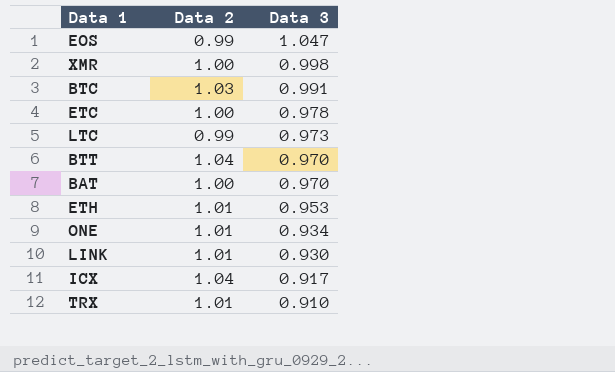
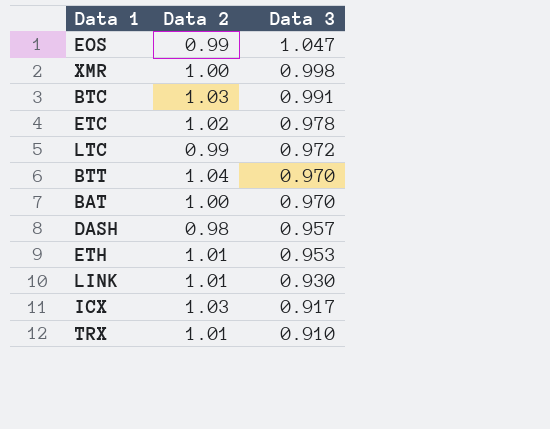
row ONE: 1.01 | 0.934 -> none
ETC | Data 2: 1.00 -> 1.02
LTC | Data 3: 0.973 -> 0.972
row DASH: none -> 0.98 | 0.957
ICX | Data 2: 1.04 -> 1.03

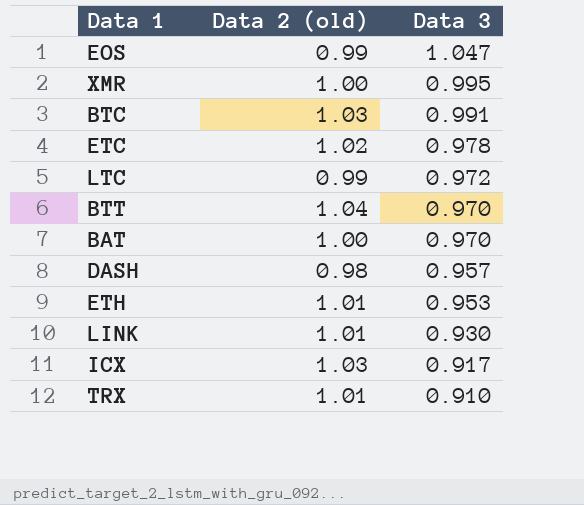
column name: Data 2 -> Data 2 (old)
XMR | Data 3: 0.998 -> 0.995

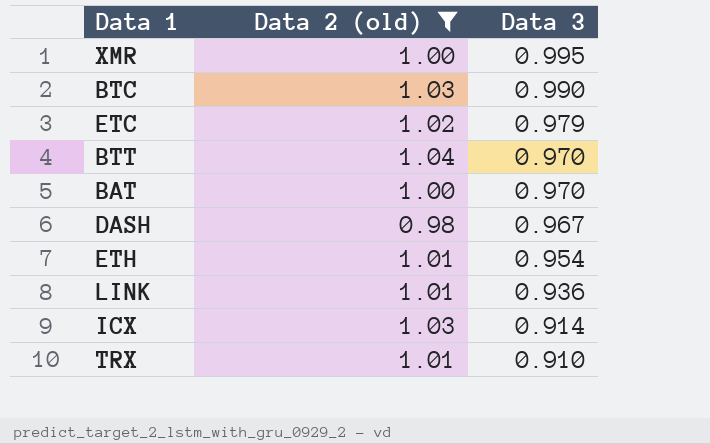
filter: none -> Data 2 (old) != 0.99
BTC | Data 3: 0.991 -> 0.990
ETC | Data 3: 0.978 -> 0.979
DASH | Data 3: 0.957 -> 0.967
ETH | Data 3: 0.953 -> 0.954
LINK | Data 3: 0.930 -> 0.936
ICX | Data 3: 0.917 -> 0.914

